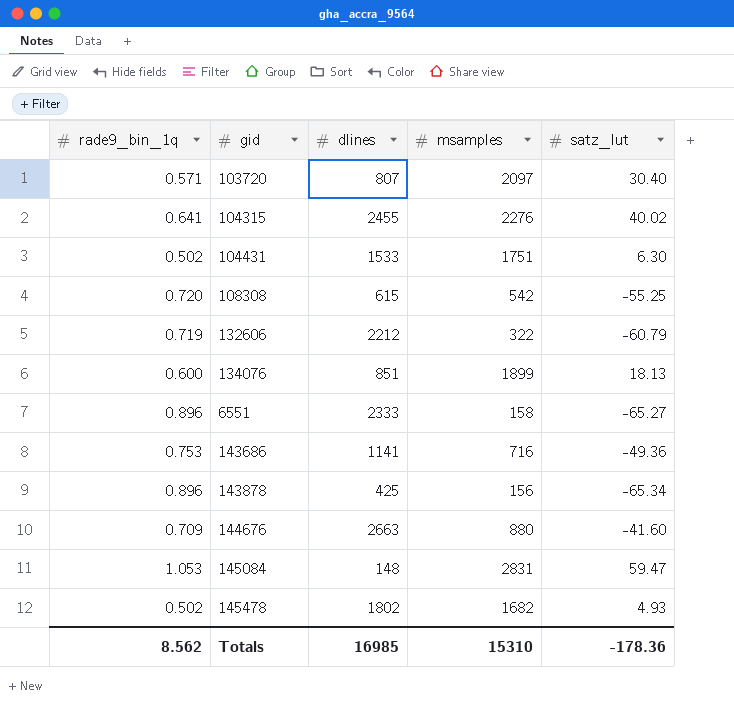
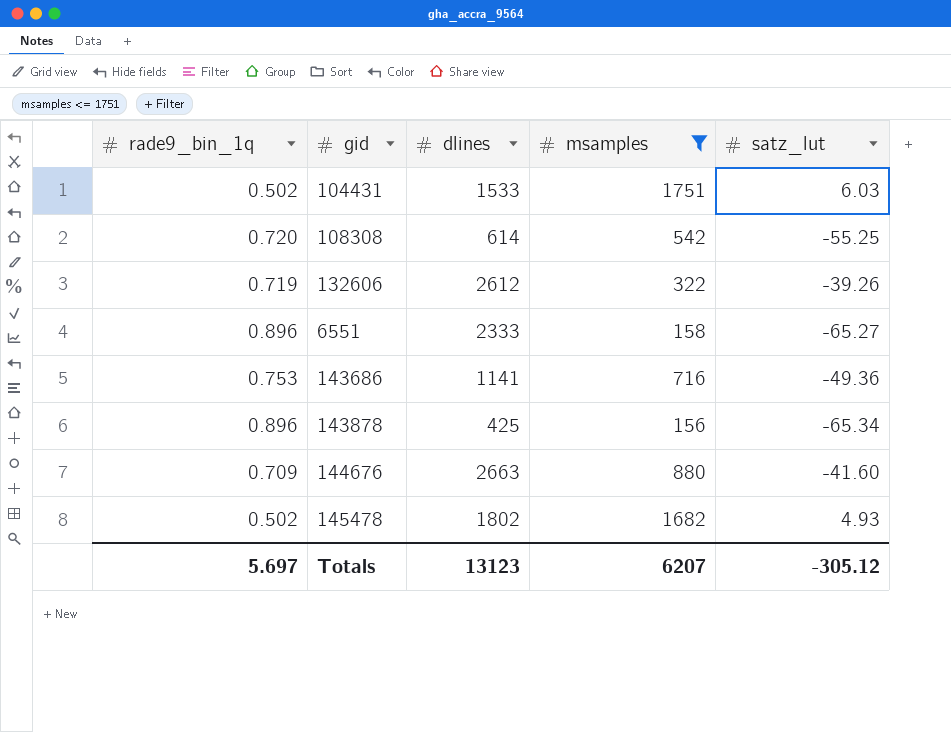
filter: none -> msamples <= 1751
104431 | satz_lut: 6.30 -> 6.03
108308 | dlines: 615 -> 614
132606 | dlines: 2212 -> 2612
132606 | satz_lut: -60.79 -> -39.26
Totals | rade9_bin_1q: 8.562 -> 5.697
Totals | dlines: 16985 -> 13123
Totals | msamples: 15310 -> 6207
Totals | satz_lut: -178.36 -> -305.12

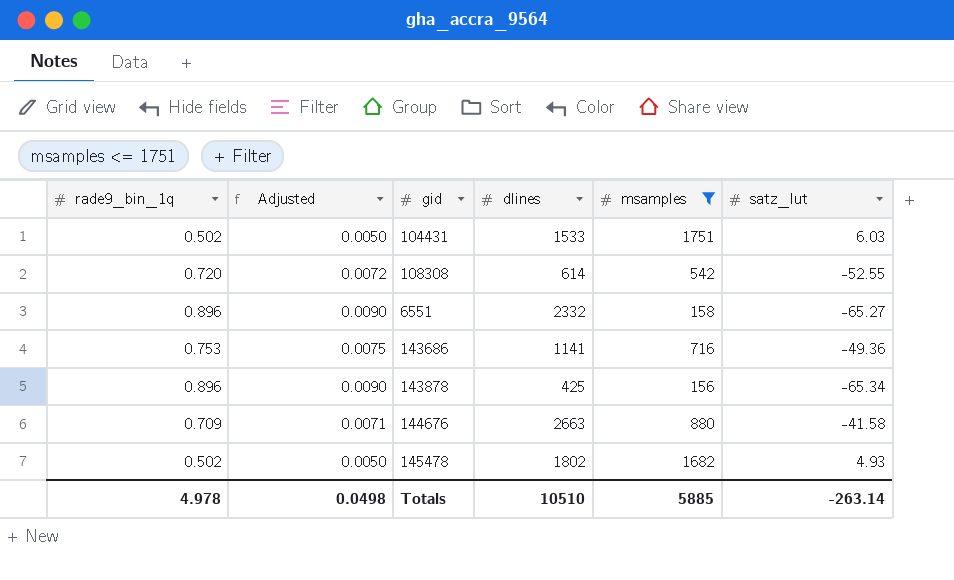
column Adjusted | formula: none -> [rade9_bin_1q] * 0.01
row 132606: 0.719 | 2612 | 322 | -39.26 -> none
108308 | satz_lut: -55.25 -> -52.55
6551 | dlines: 2333 -> 2332
144676 | satz_lut: -41.60 -> -41.58
Totals | rade9_bin_1q: 5.697 -> 4.978
Totals | dlines: 13123 -> 10510
Totals | msamples: 6207 -> 5885
Totals | satz_lut: -305.12 -> -263.14

